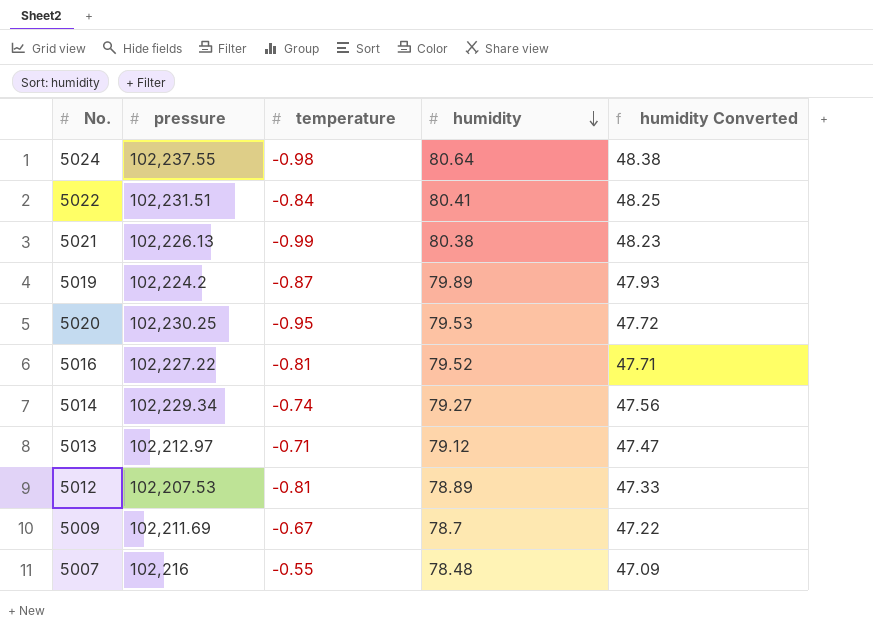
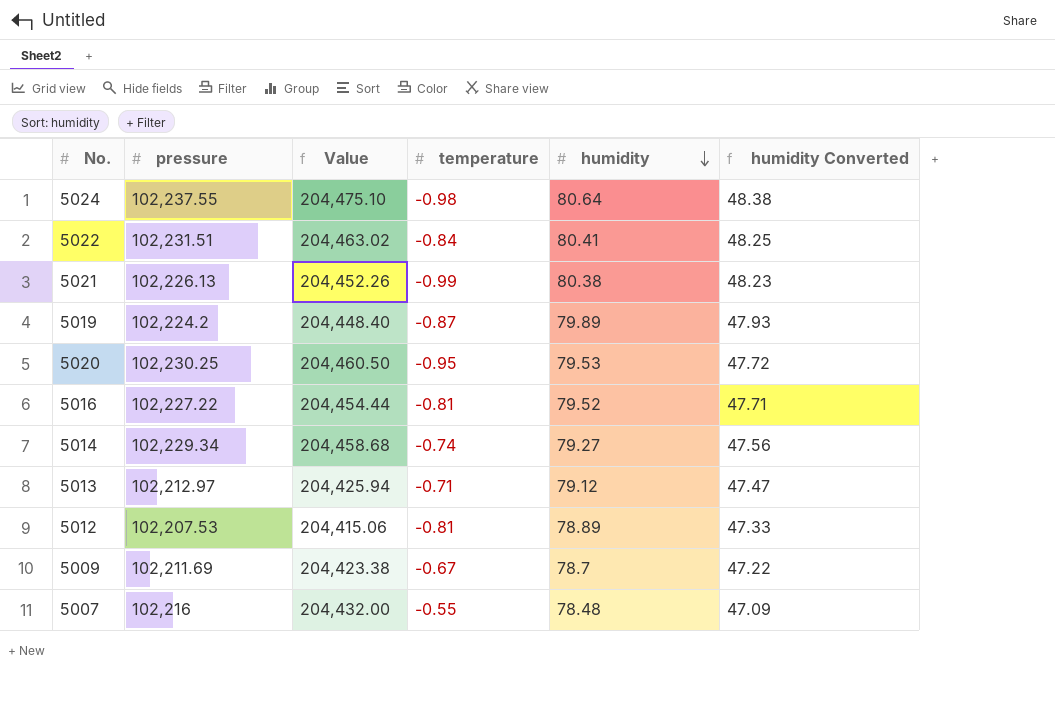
column Value | formula: none -> [pressure] * 2

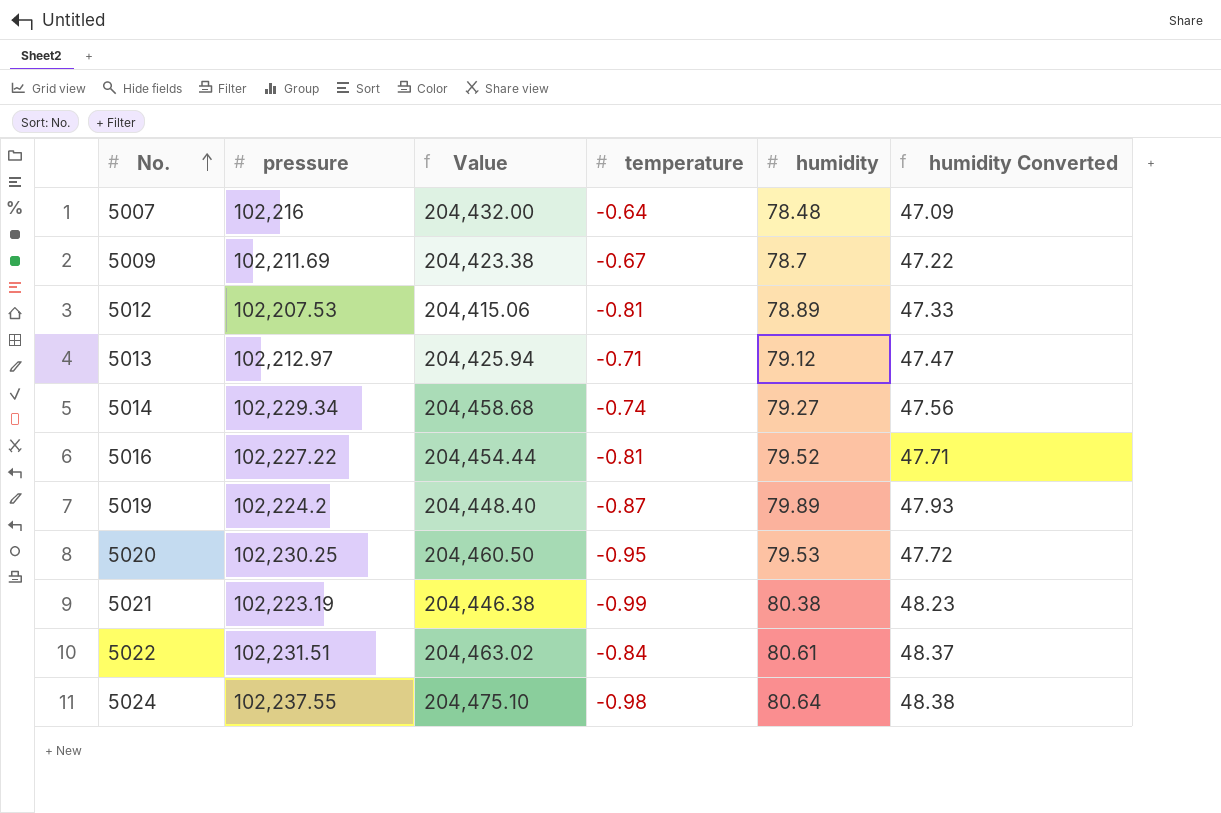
row order: humidity descending -> No. ascending
5007 | temperature: -0.55 -> -0.64
5021 | pressure: 102,226.13 -> 102,223.19
5021 | Value: 204,452.26 -> 204,446.38
5022 | humidity: 80.41 -> 80.61
5022 | humidity Converted: 48.25 -> 48.37

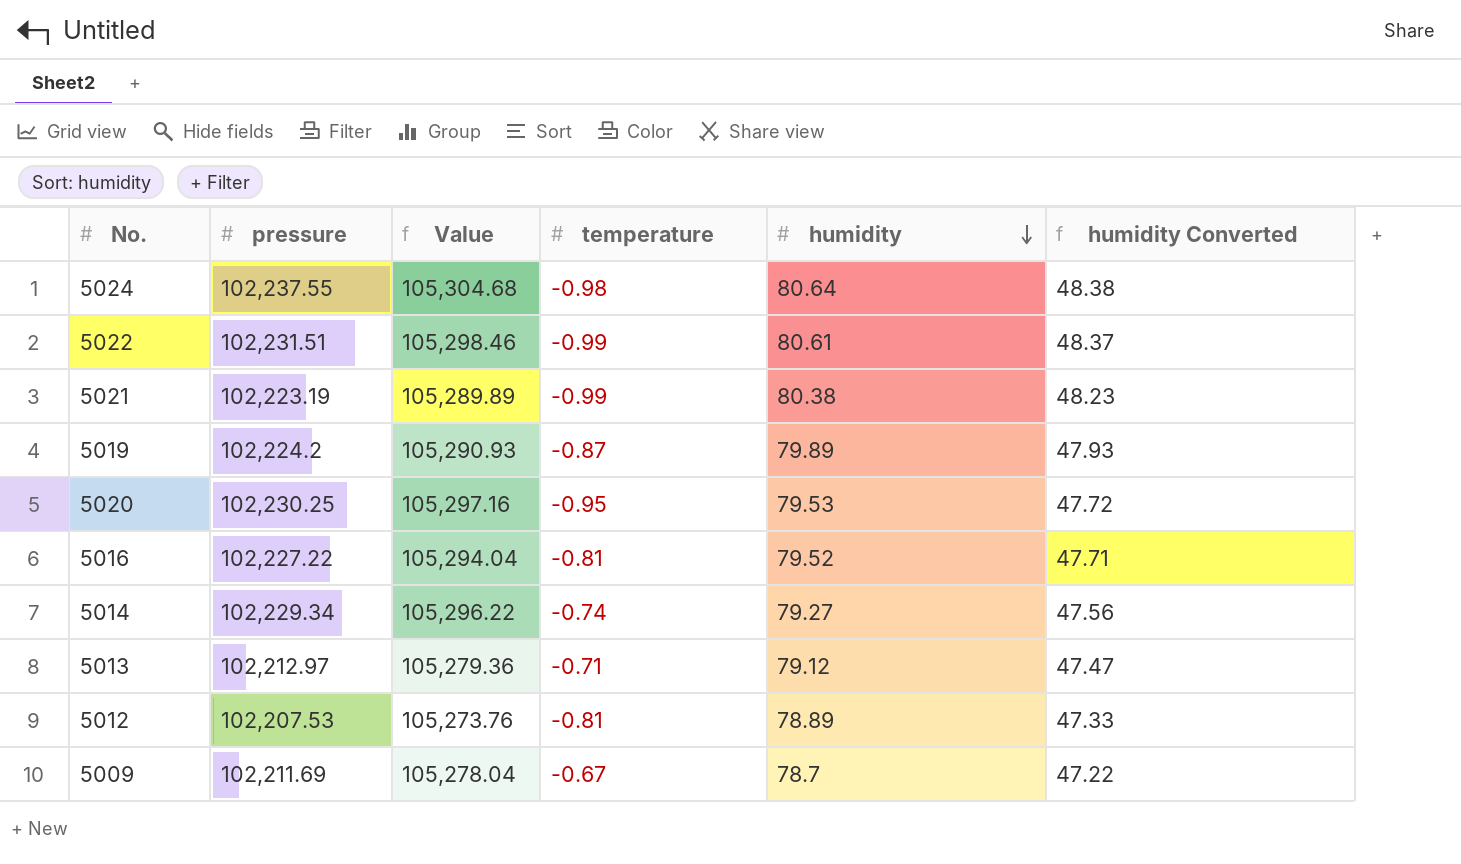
row order: No. ascending -> humidity descending
column Value | formula: [pressure] * 2 -> [pressure] * 1.03
row 5007: 102,216 | 204,432.00 | -0.64 | 78.48 | 47.09 -> none
5022 | temperature: -0.84 -> -0.99

